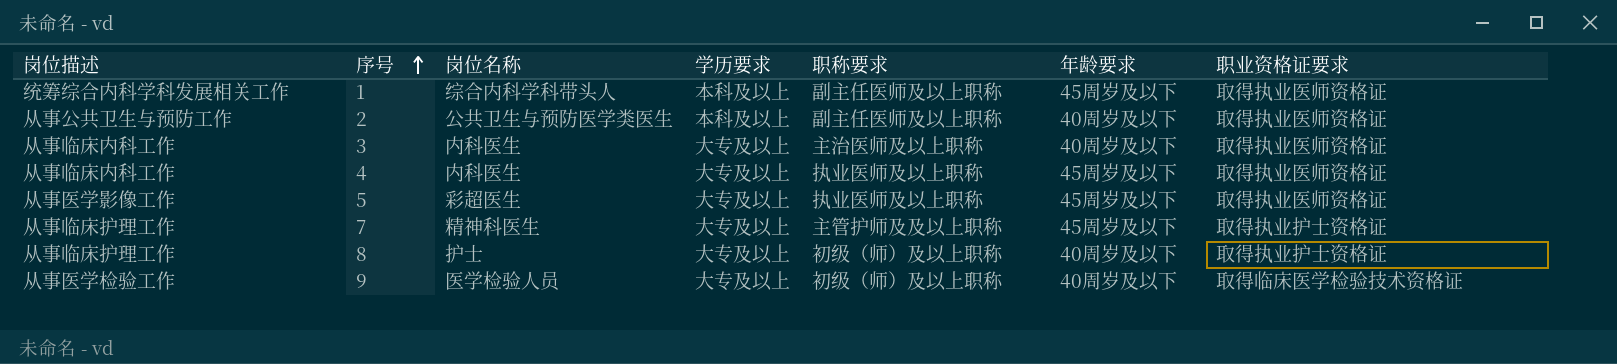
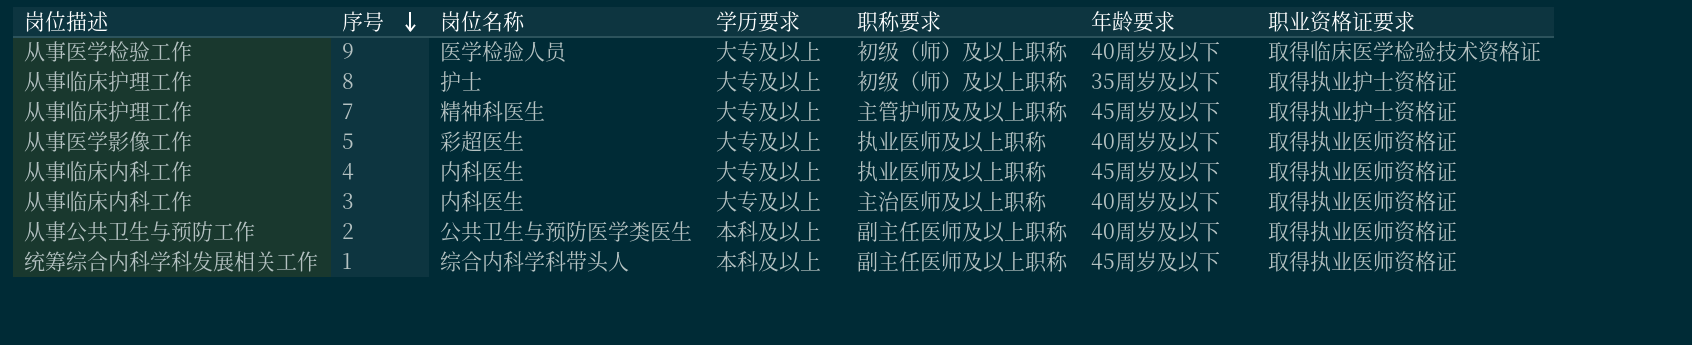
row order: 序号 ascending -> 序号 descending
8 | 年龄要求: 40周岁及以下 -> 35周岁及以下
5 | 年龄要求: 45周岁及以下 -> 40周岁及以下

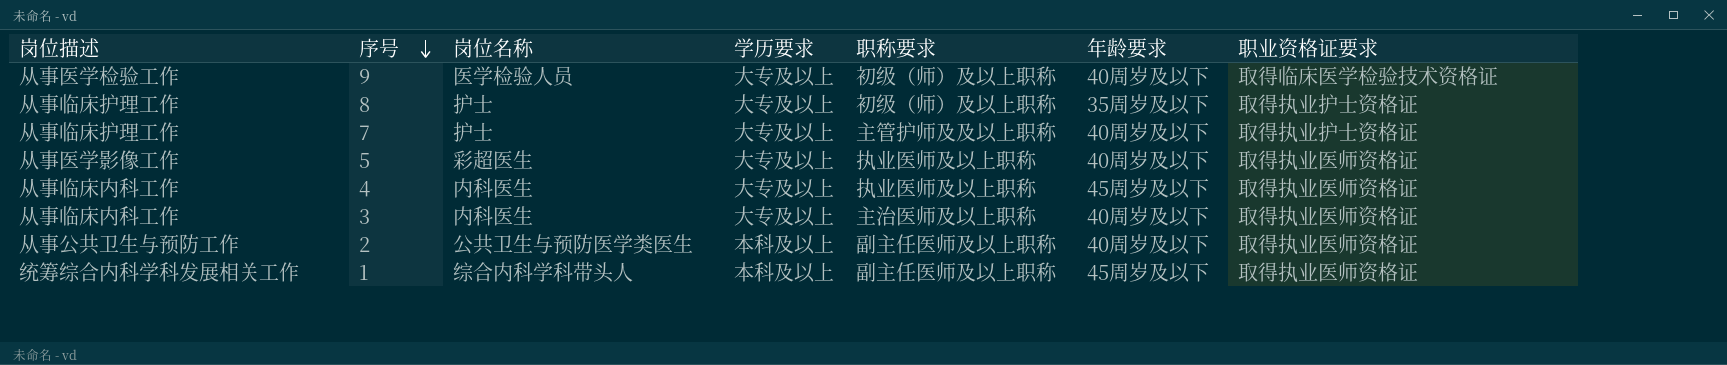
7 | 岗位名称: 精神科医生 -> 护士
7 | 年龄要求: 45周岁及以下 -> 40周岁及以下

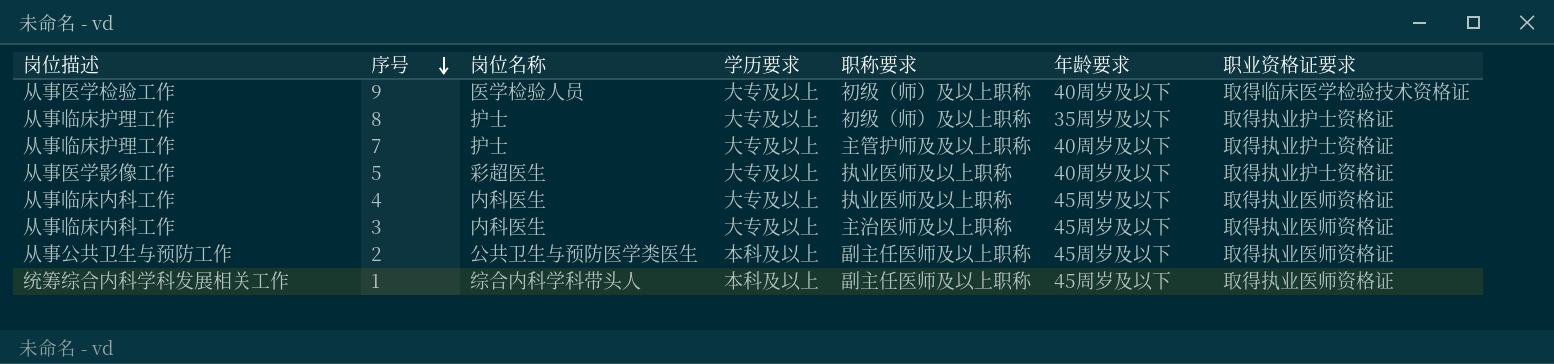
5 | 职业资格证要求: 取得执业医师资格证 -> 取得执业护士资格证
3 | 年龄要求: 40周岁及以下 -> 45周岁及以下
2 | 年龄要求: 40周岁及以下 -> 45周岁及以下

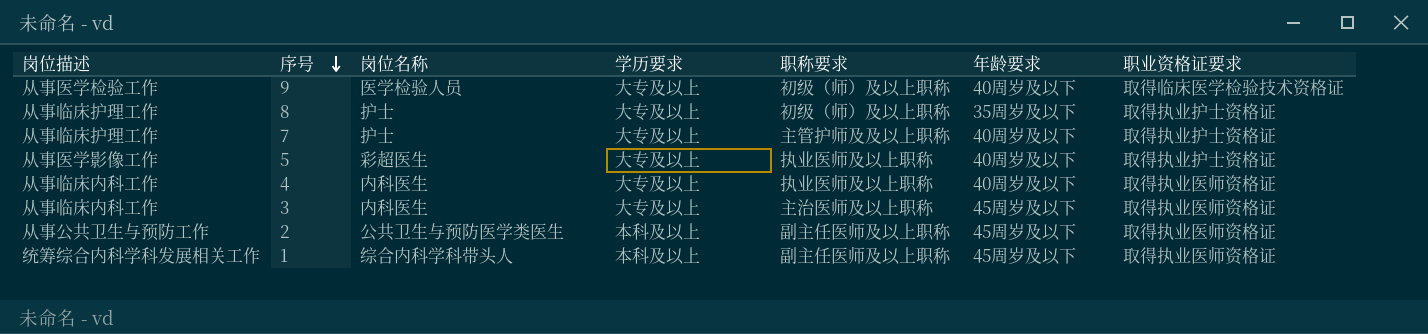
4 | 年龄要求: 45周岁及以下 -> 40周岁及以下

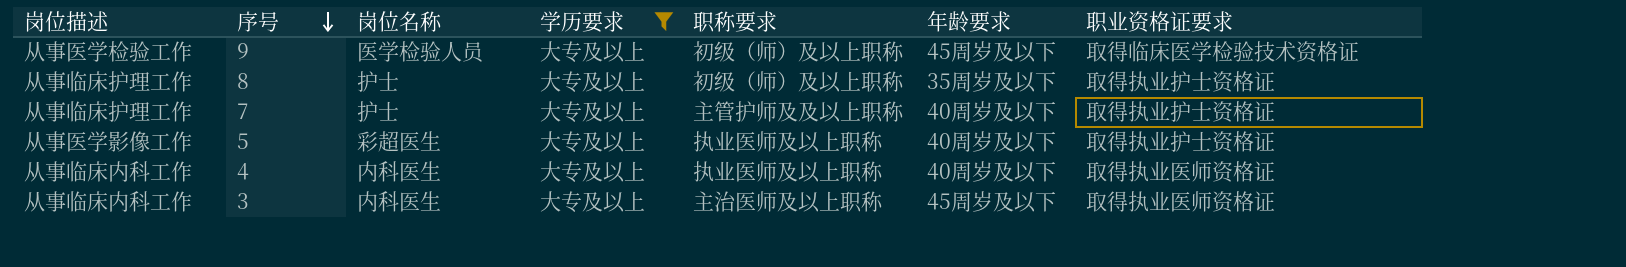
filter: none -> 学历要求 = 大专及以上
9 | 年龄要求: 40周岁及以下 -> 45周岁及以下

